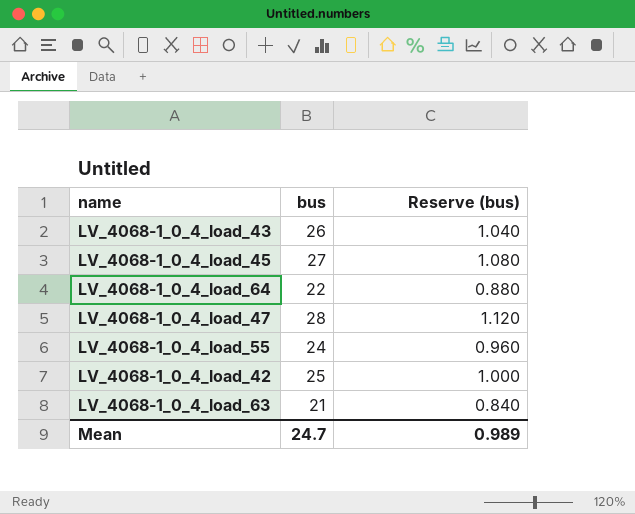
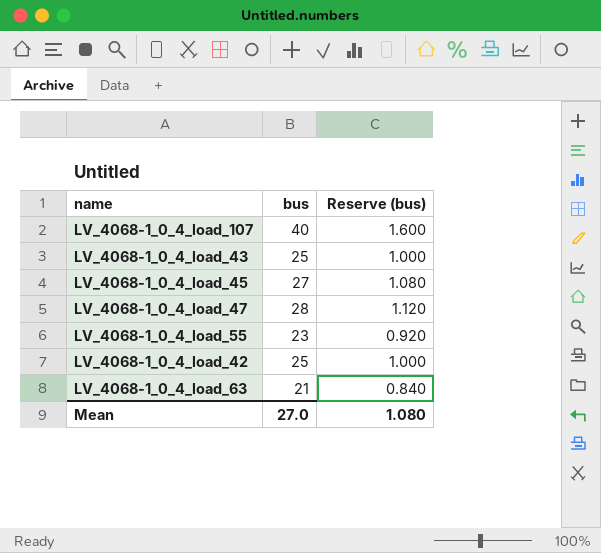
row LV_4068-1_0_4_load_64: 22 | 0.880 -> none
row LV_4068-1_0_4_load_107: none -> 40 | 1.600
LV_4068-1_0_4_load_43 | bus: 26 -> 25
LV_4068-1_0_4_load_43 | Reserve (bus): 1.040 -> 1.000
LV_4068-1_0_4_load_55 | bus: 24 -> 23
LV_4068-1_0_4_load_55 | Reserve (bus): 0.960 -> 0.920
Mean | bus: 24.7 -> 27.0
Mean | Reserve (bus): 0.989 -> 1.080

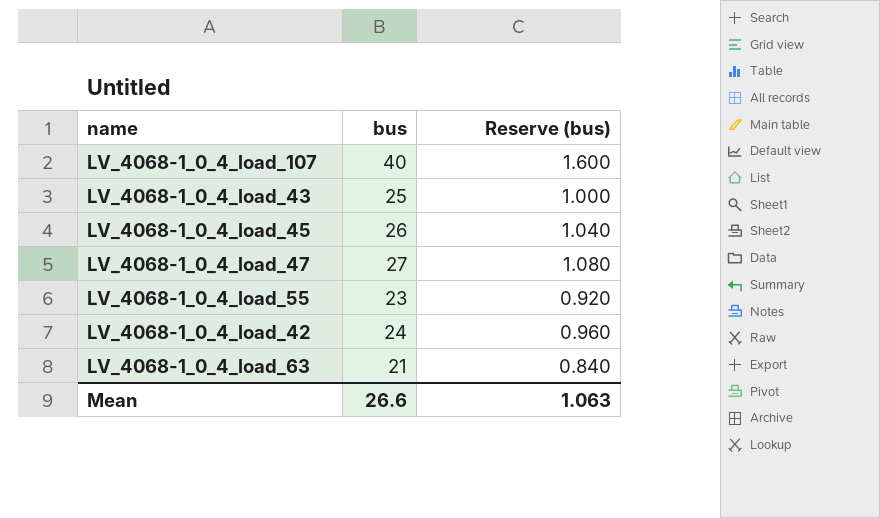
LV_4068-1_0_4_load_45 | bus: 27 -> 26
LV_4068-1_0_4_load_45 | Reserve (bus): 1.080 -> 1.040
LV_4068-1_0_4_load_47 | bus: 28 -> 27
LV_4068-1_0_4_load_47 | Reserve (bus): 1.120 -> 1.080
LV_4068-1_0_4_load_42 | bus: 25 -> 24
LV_4068-1_0_4_load_42 | Reserve (bus): 1.000 -> 0.960
Mean | bus: 27.0 -> 26.6
Mean | Reserve (bus): 1.080 -> 1.063

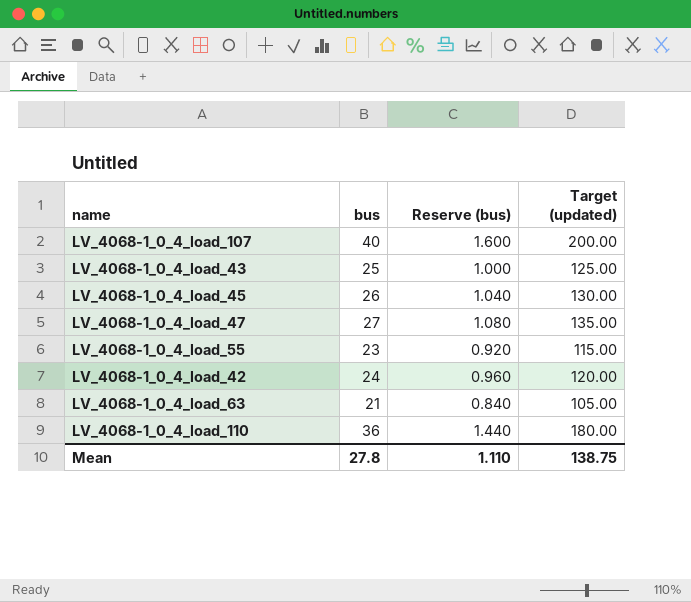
column Target (updated) | formula: none -> [bus] * 5
row LV_4068-1_0_4_load_110: none -> 36 | 1.440 | 180.00
Mean | bus: 26.6 -> 27.8
Mean | Reserve (bus): 1.063 -> 1.110

